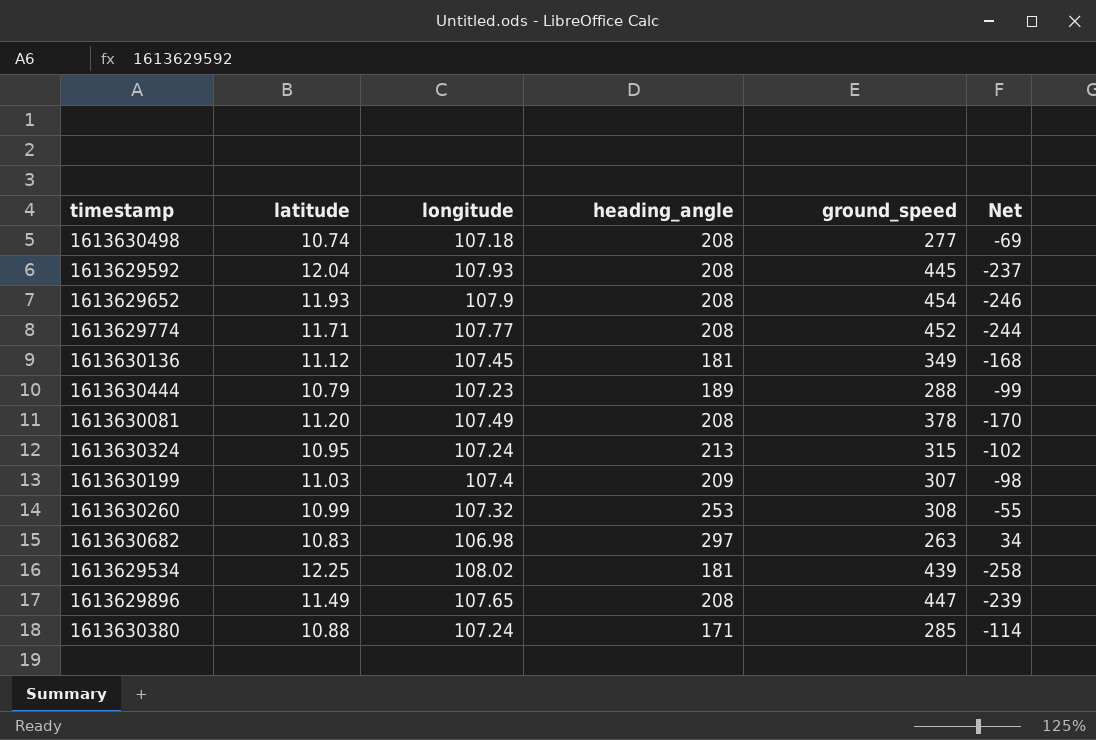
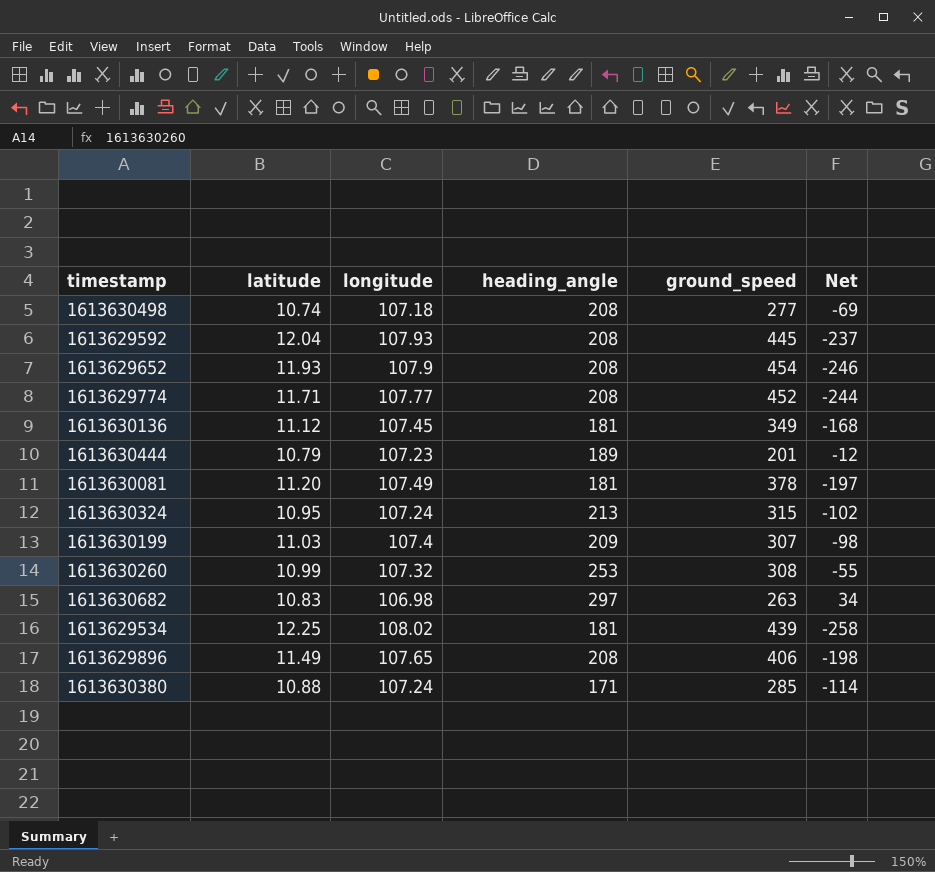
1613630444 | ground_speed: 288 -> 201
1613630444 | Net: -99 -> -12
1613630081 | heading_angle: 208 -> 181
1613630081 | Net: -170 -> -197
1613629896 | ground_speed: 447 -> 406
1613629896 | Net: -239 -> -198

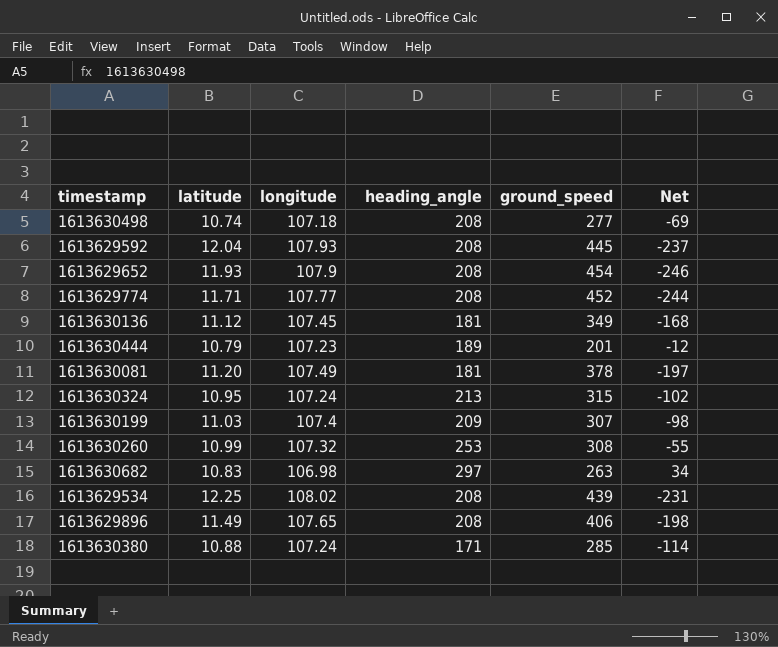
1613629534 | heading_angle: 181 -> 208
1613629534 | Net: -258 -> -231

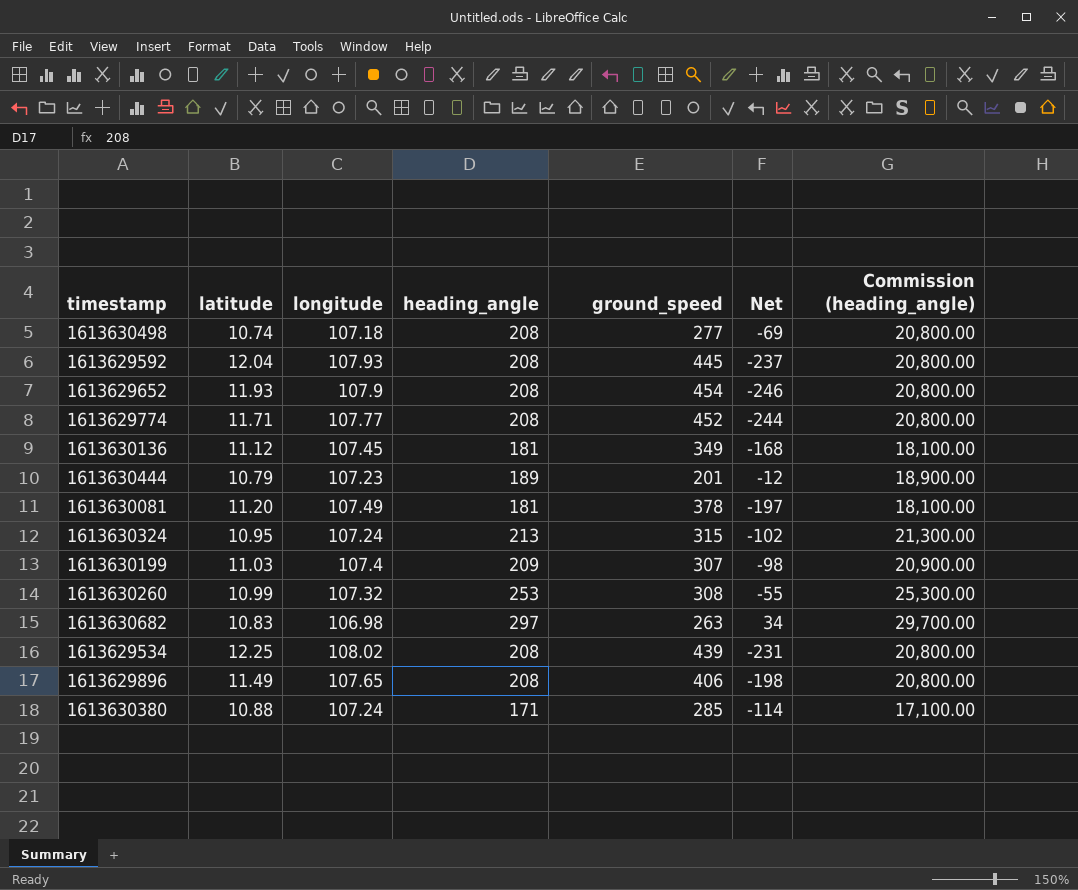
column Commission (heading_angle) | formula: none -> [heading_angle] * 100

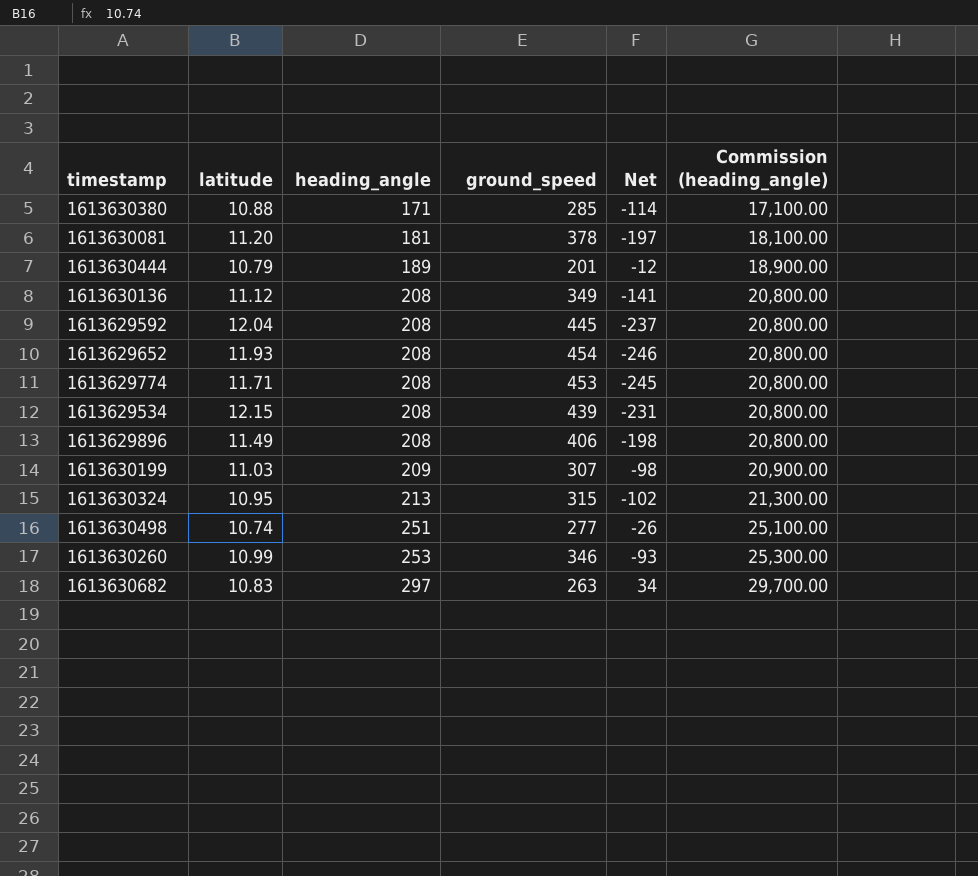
row order: none -> heading_angle ascending
column longitude | position: 3 -> none
1613630136 | heading_angle: 181 -> 208
1613630136 | Net: -168 -> -141
1613630136 | Commission (heading_angle): 18,100.00 -> 20,800.00
1613629774 | ground_speed: 452 -> 453
1613629774 | Net: -244 -> -245
1613629534 | latitude: 12.25 -> 12.15
1613630498 | heading_angle: 208 -> 251
1613630498 | Net: -69 -> -26
1613630498 | Commission (heading_angle): 20,800.00 -> 25,100.00
1613630260 | ground_speed: 308 -> 346
1613630260 | Net: -55 -> -93

